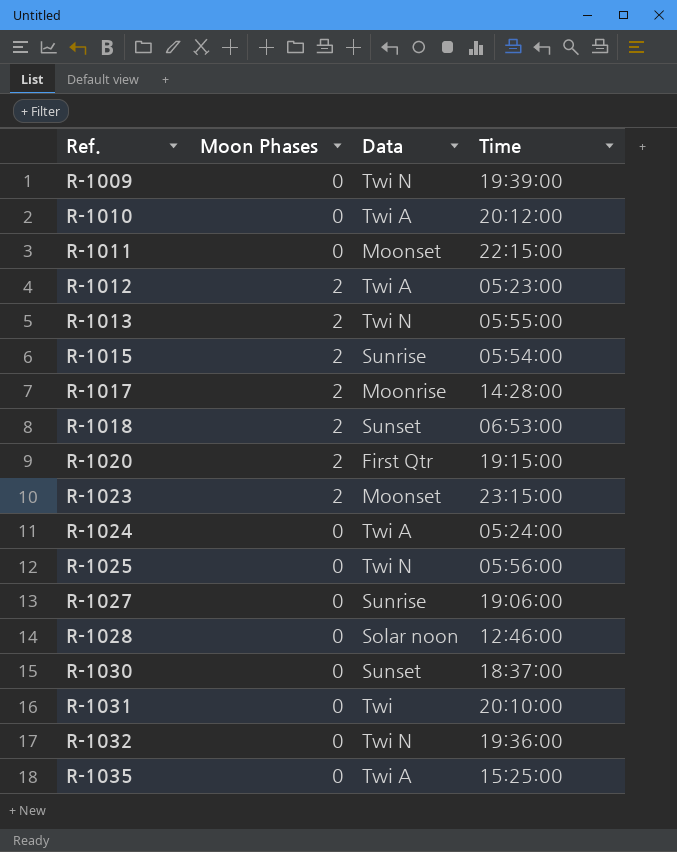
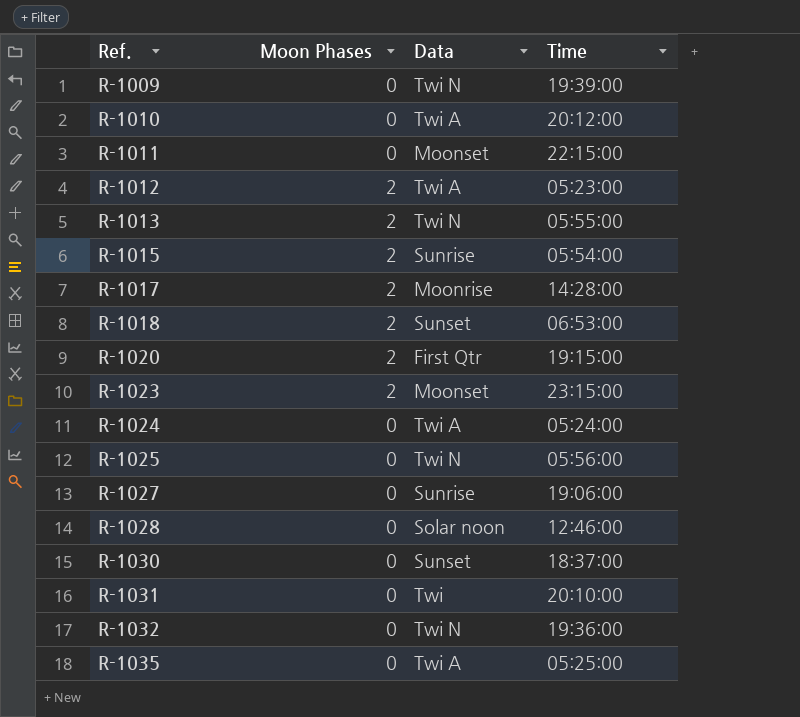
R-1035 | Time: 15:25:00 -> 05:25:00

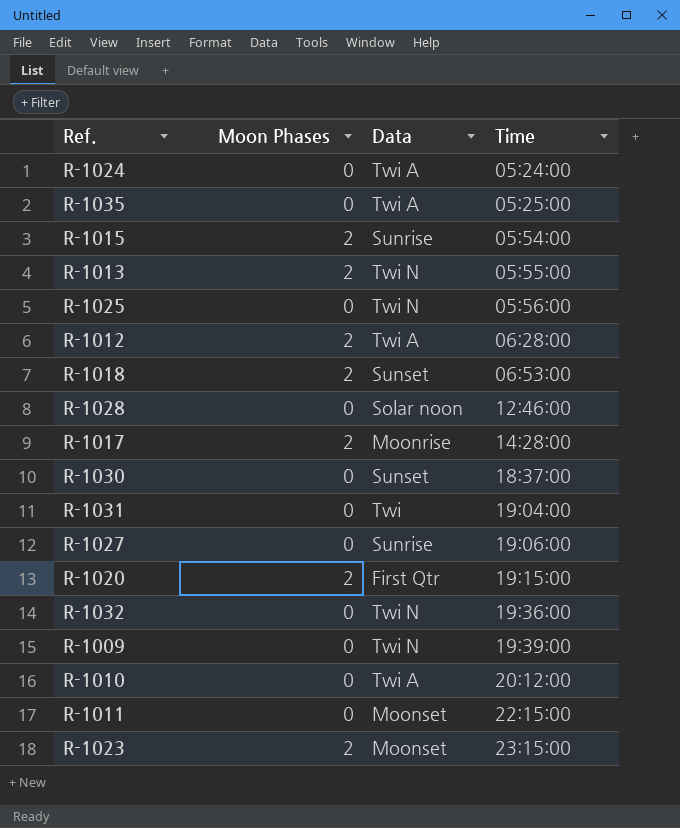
row order: Ref. ascending -> Time ascending
R-1012 | Time: 05:23:00 -> 06:28:00
R-1031 | Time: 20:10:00 -> 19:04:00

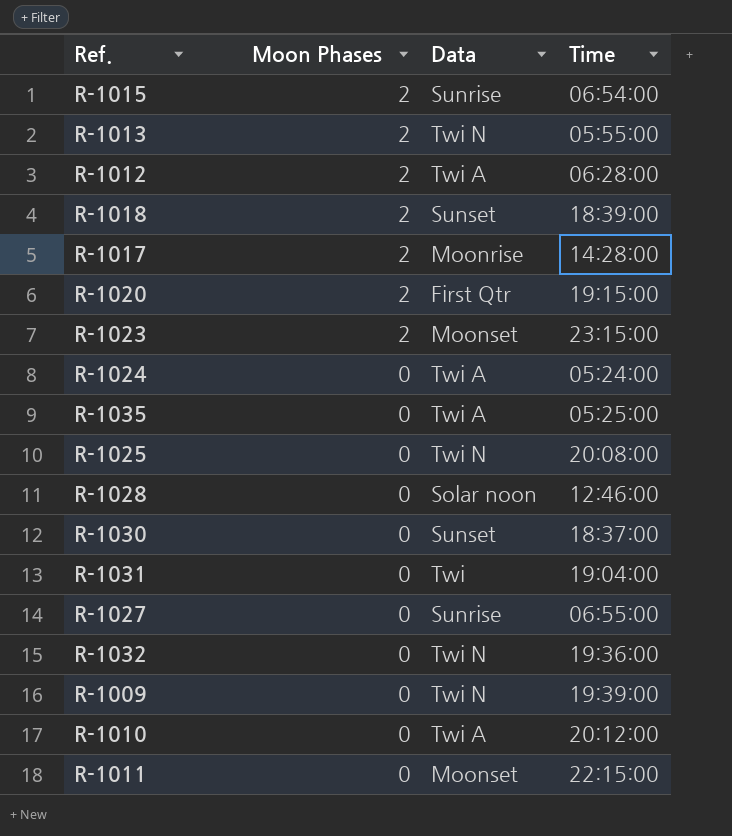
row order: Time ascending -> Moon Phases descending
R-1015 | Time: 05:54:00 -> 06:54:00
R-1018 | Time: 06:53:00 -> 18:39:00
R-1025 | Time: 05:56:00 -> 20:08:00
R-1027 | Time: 19:06:00 -> 06:55:00

